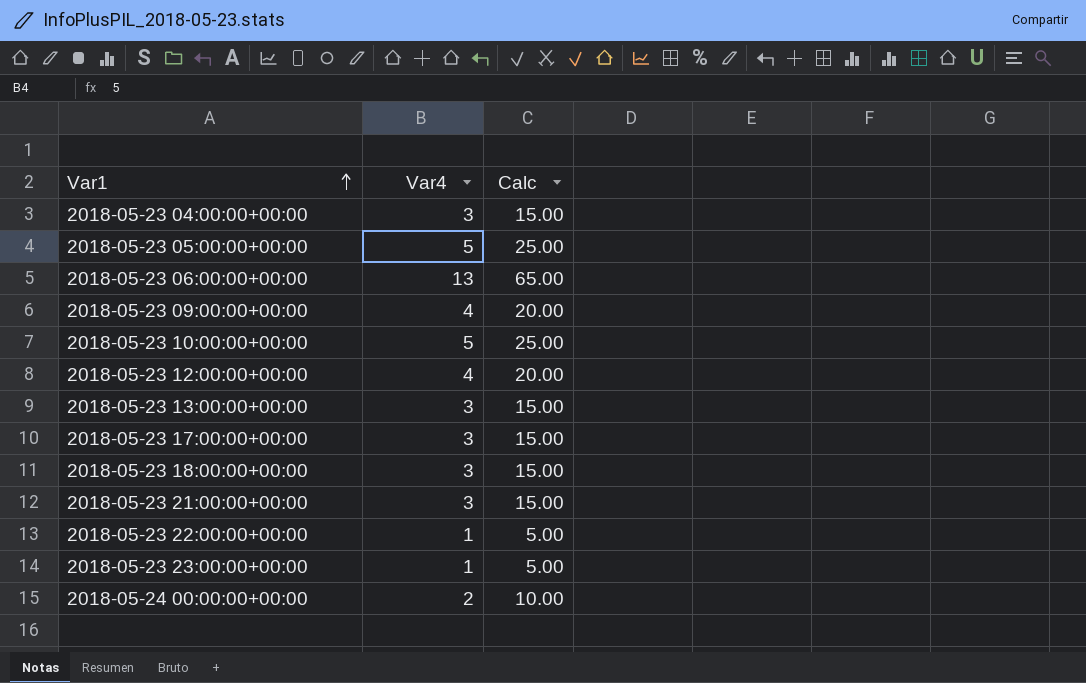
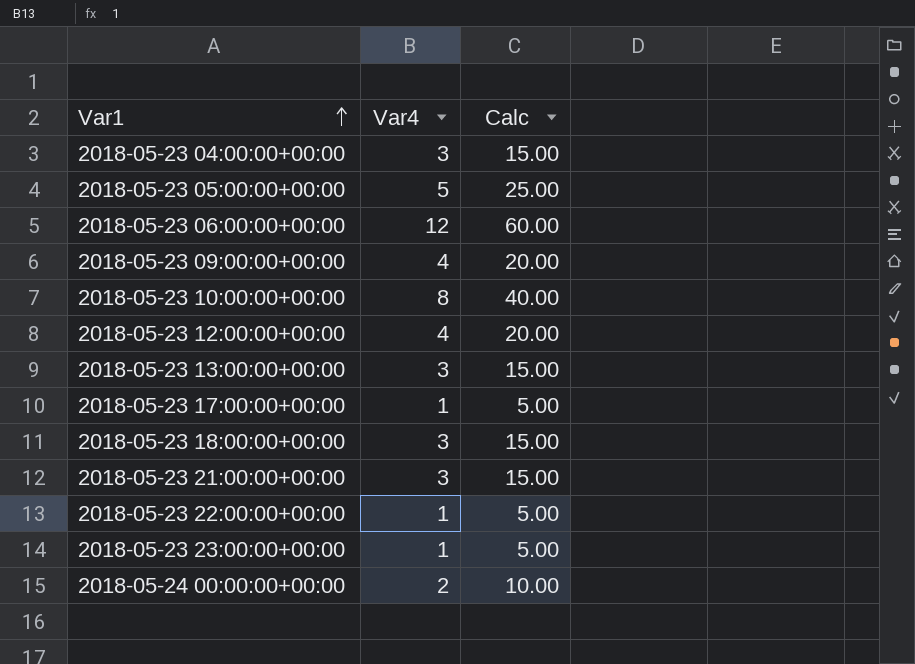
2018-05-23 06:00:00+00:00 | Var4: 13 -> 12
2018-05-23 06:00:00+00:00 | Calc: 65.00 -> 60.00
2018-05-23 10:00:00+00:00 | Var4: 5 -> 8
2018-05-23 10:00:00+00:00 | Calc: 25.00 -> 40.00
2018-05-23 17:00:00+00:00 | Var4: 3 -> 1
2018-05-23 17:00:00+00:00 | Calc: 15.00 -> 5.00

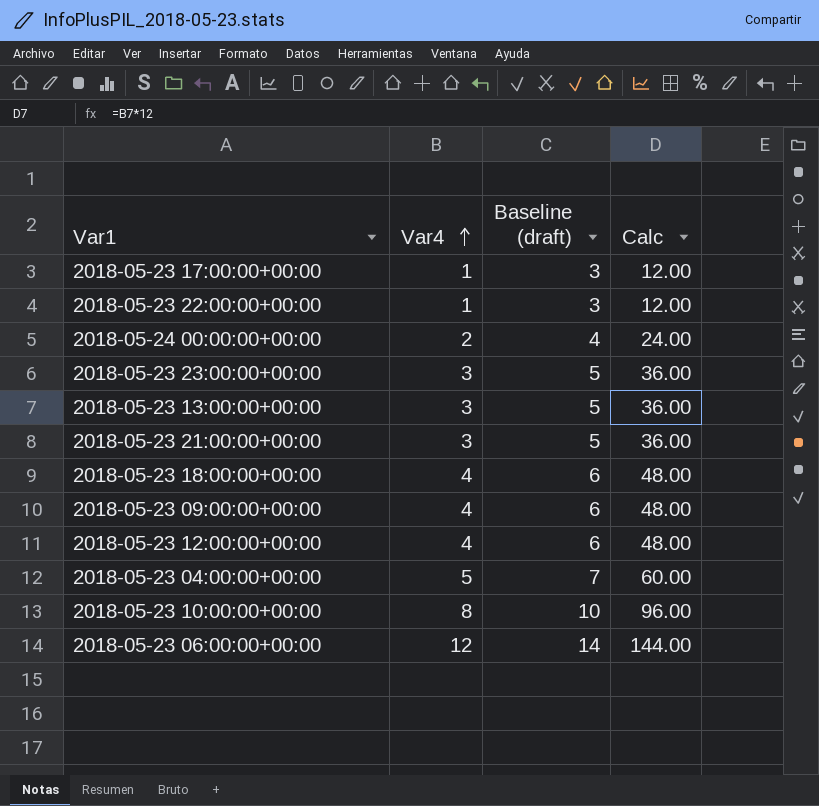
row order: Var1 ascending -> Var4 ascending
column Baseline (draft) | formula: none -> [Var4] + 2
column Calc | formula: [Var4] * 5 -> [Var4] * 12
row 2018-05-23 05:00:00+00:00: 5 | 25.00 -> none
2018-05-23 23:00:00+00:00 | Var4: 1 -> 3
2018-05-23 18:00:00+00:00 | Var4: 3 -> 4
2018-05-23 04:00:00+00:00 | Var4: 3 -> 5

